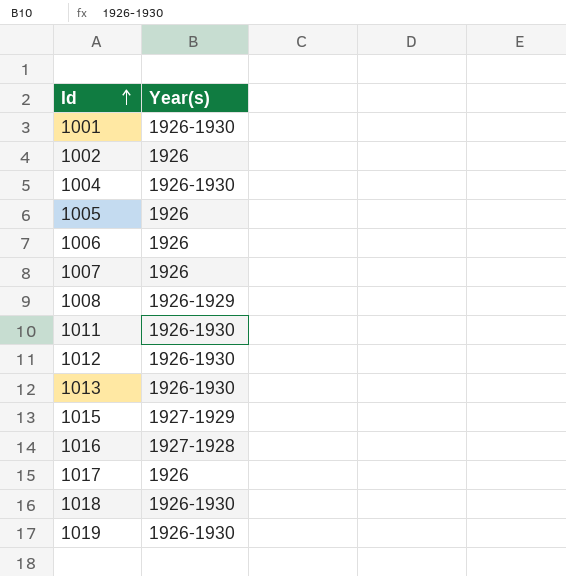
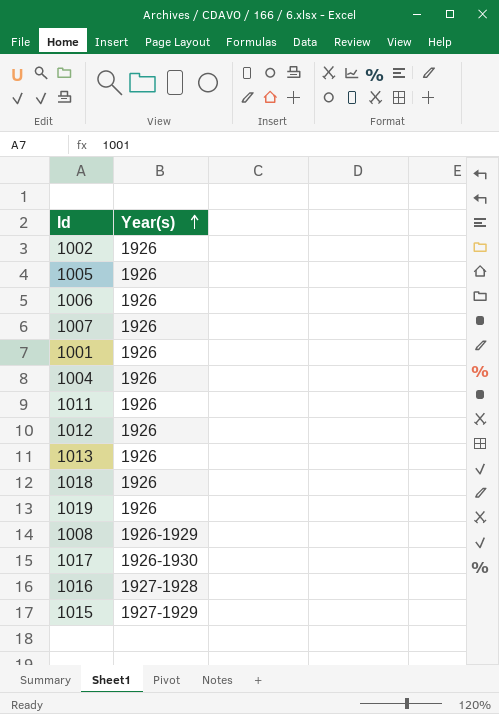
row order: Id ascending -> Year(s) ascending
1001 | Year(s): 1926-1930 -> 1926
1004 | Year(s): 1926-1930 -> 1926
1011 | Year(s): 1926-1930 -> 1926
1012 | Year(s): 1926-1930 -> 1926
1013 | Year(s): 1926-1930 -> 1926
1018 | Year(s): 1926-1930 -> 1926
1019 | Year(s): 1926-1930 -> 1926
1017 | Year(s): 1926 -> 1926-1930

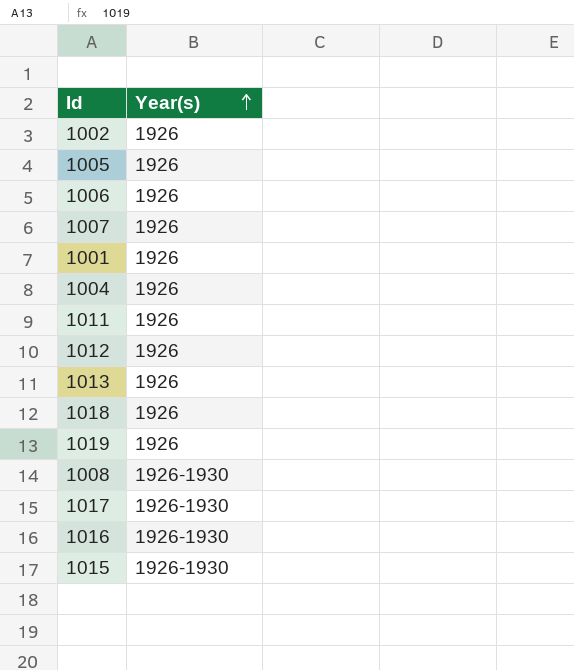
1008 | Year(s): 1926-1929 -> 1926-1930
1016 | Year(s): 1927-1928 -> 1926-1930
1015 | Year(s): 1927-1929 -> 1926-1930

